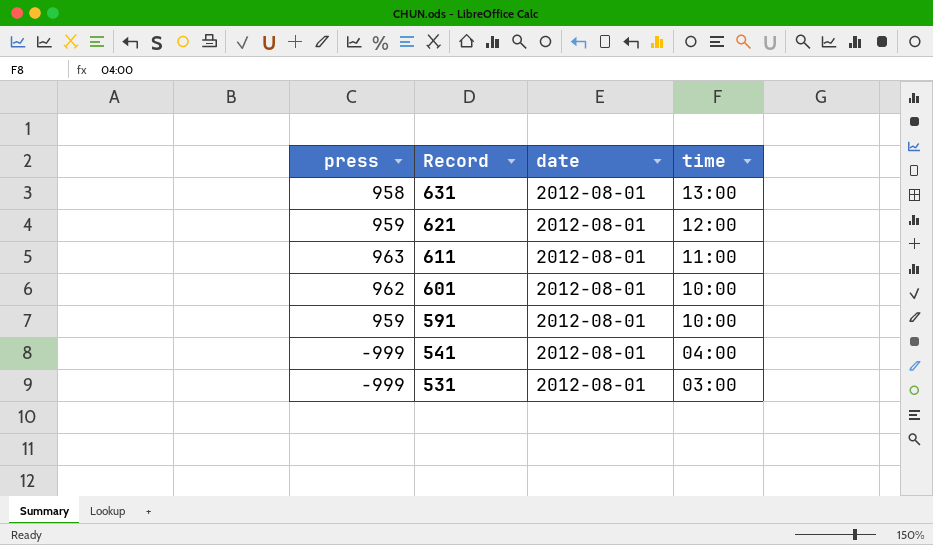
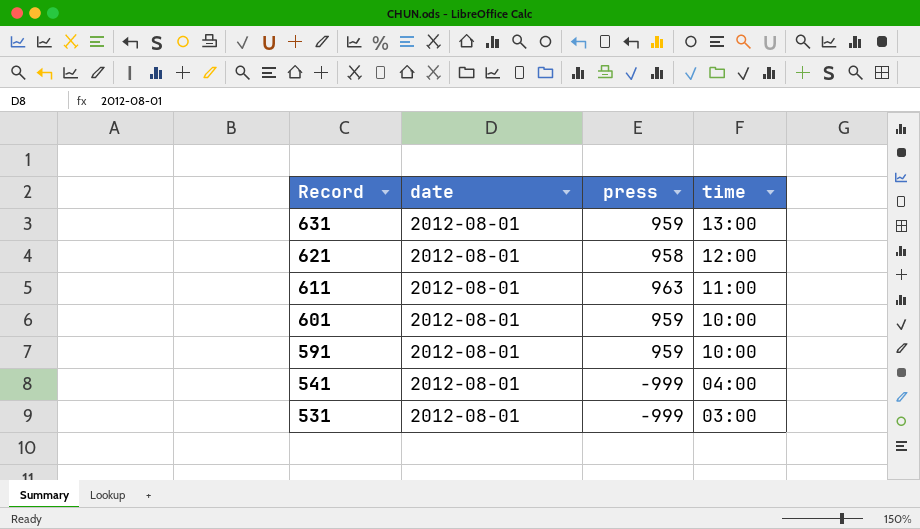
column press | position: 1 -> 3
631 | press: 958 -> 959
621 | press: 959 -> 958
601 | press: 962 -> 959

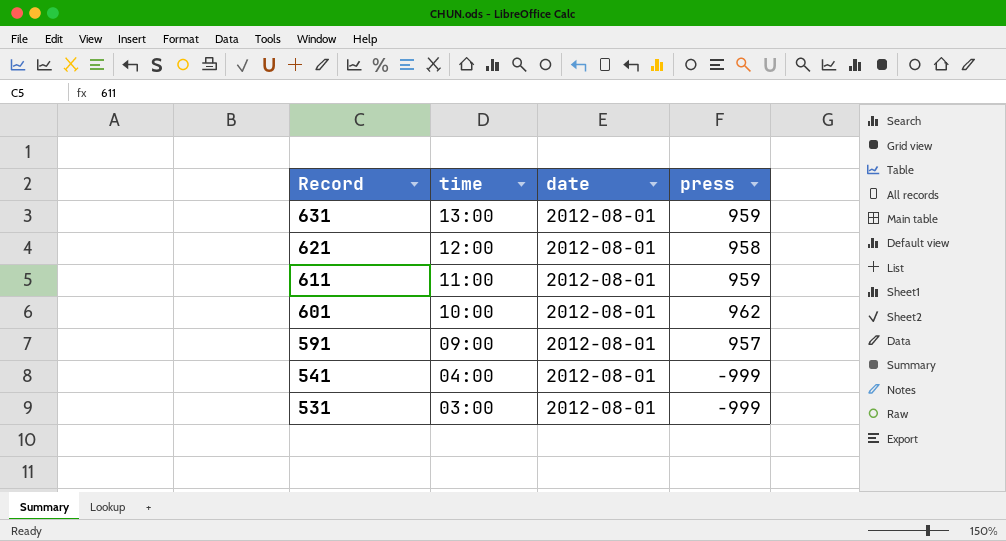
column time | position: 4 -> 2
611 | press: 963 -> 959
601 | press: 959 -> 962
591 | time: 10:00 -> 09:00
591 | press: 959 -> 957

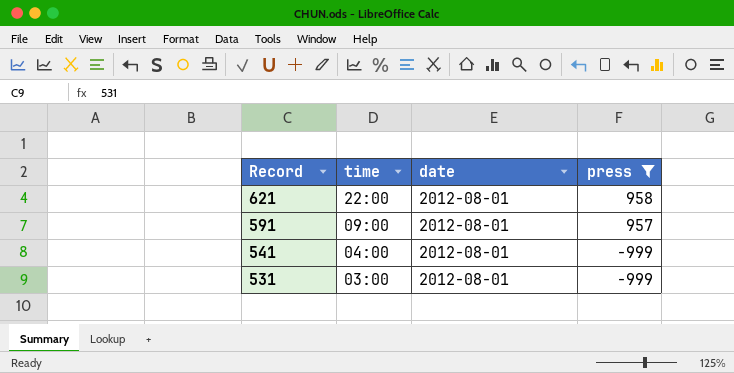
filter: none -> press <= 958
621 | time: 12:00 -> 22:00

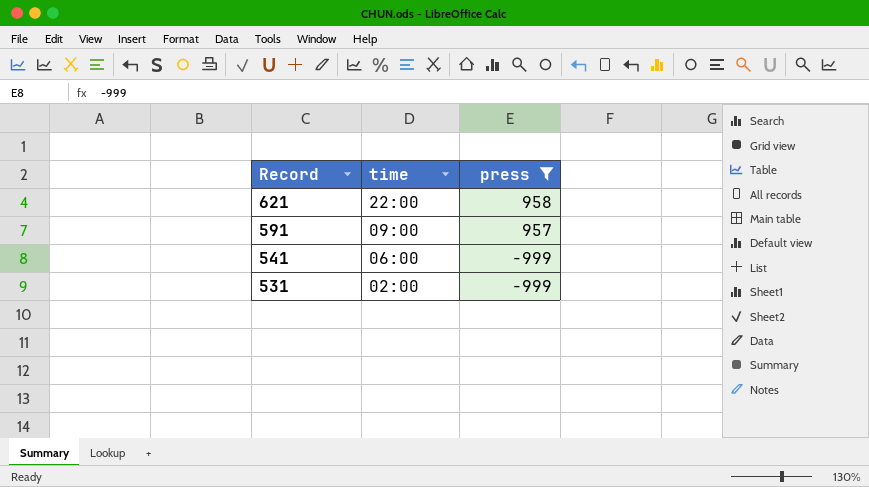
column date | position: 3 -> none
541 | time: 04:00 -> 06:00
531 | time: 03:00 -> 02:00

